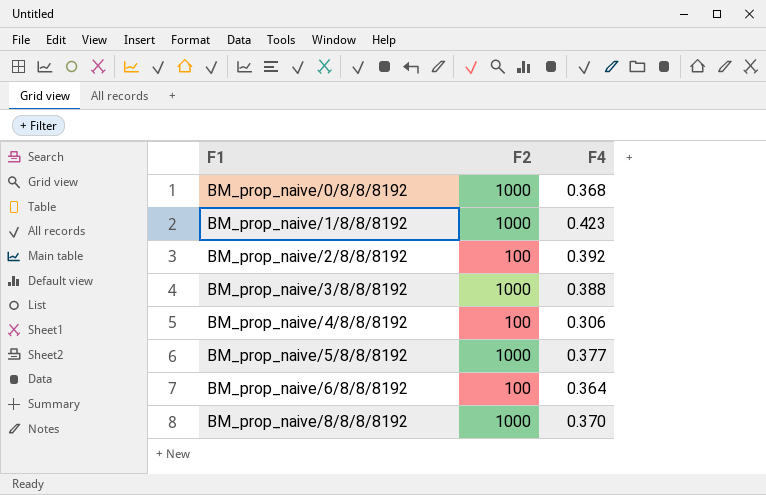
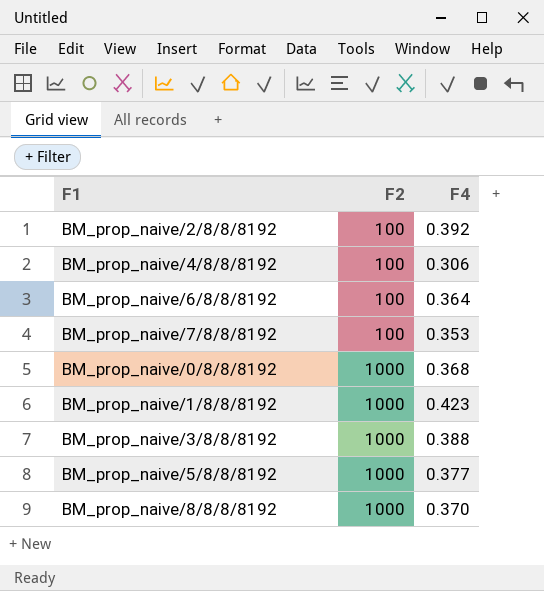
row order: F1 ascending -> F2 ascending
row BM_prop_naive/7/8/8/8192: none -> 100 | 0.353

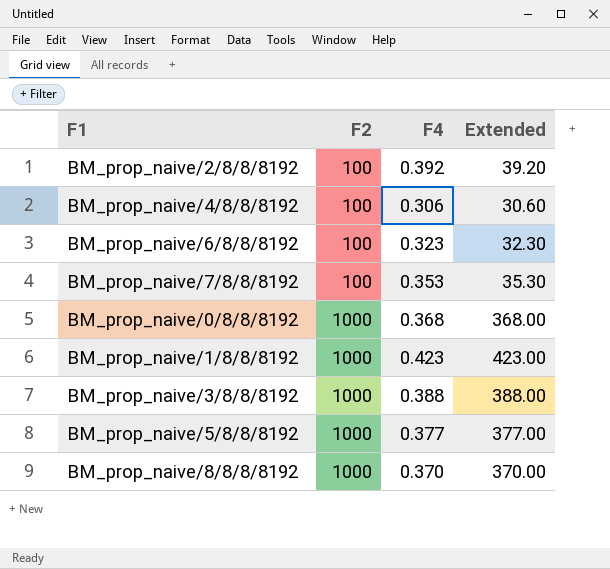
column Extended | formula: none -> [F2] * [F4]
BM_prop_naive/6/8/8/8192 | F4: 0.364 -> 0.323

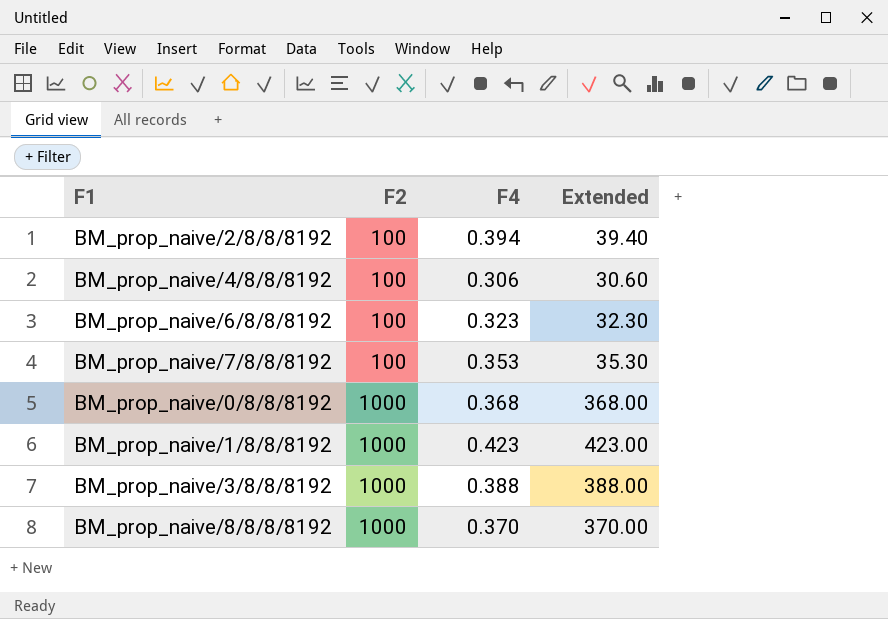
row BM_prop_naive/5/8/8/8192: 1000 | 0.377 | 377.00 -> none
BM_prop_naive/2/8/8/8192 | F4: 0.392 -> 0.394
BM_prop_naive/2/8/8/8192 | Extended: 39.20 -> 39.40

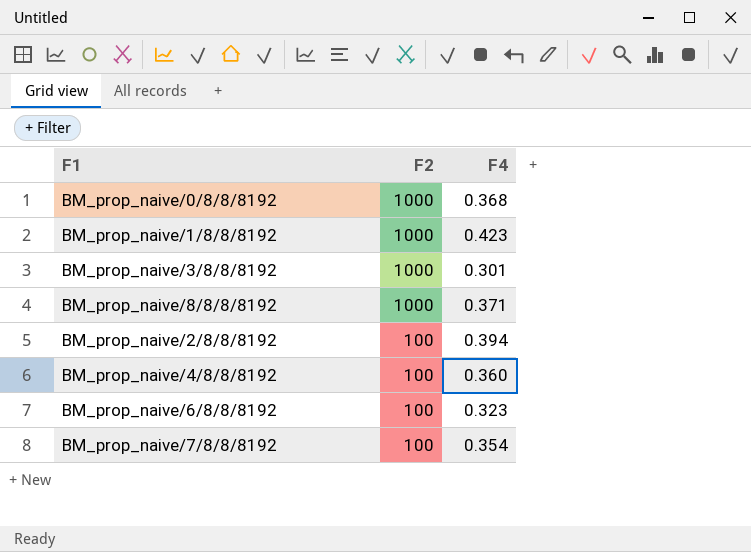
row order: F2 ascending -> F2 descending
column Extended | formula: [F2] * [F4] -> none
BM_prop_naive/3/8/8/8192 | F4: 0.388 -> 0.301
BM_prop_naive/8/8/8/8192 | F4: 0.370 -> 0.371
BM_prop_naive/4/8/8/8192 | F4: 0.306 -> 0.360
BM_prop_naive/7/8/8/8192 | F4: 0.353 -> 0.354

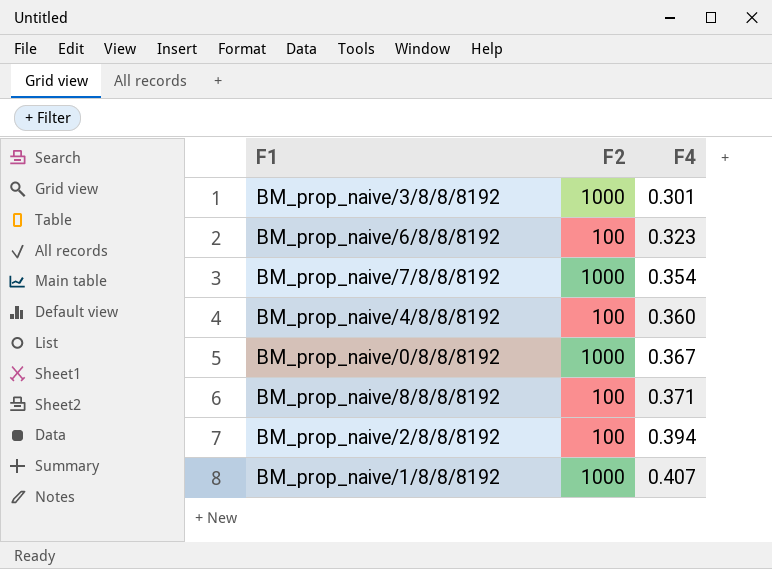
row order: F2 descending -> F4 ascending
BM_prop_naive/7/8/8/8192 | F2: 100 -> 1000
BM_prop_naive/0/8/8/8192 | F4: 0.368 -> 0.367
BM_prop_naive/8/8/8/8192 | F2: 1000 -> 100
BM_prop_naive/1/8/8/8192 | F4: 0.423 -> 0.407

